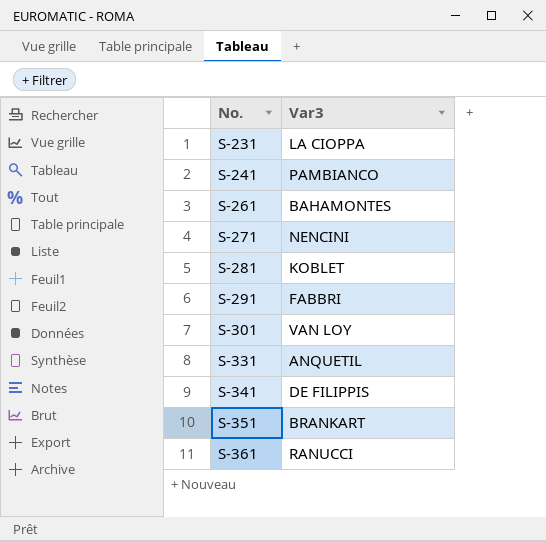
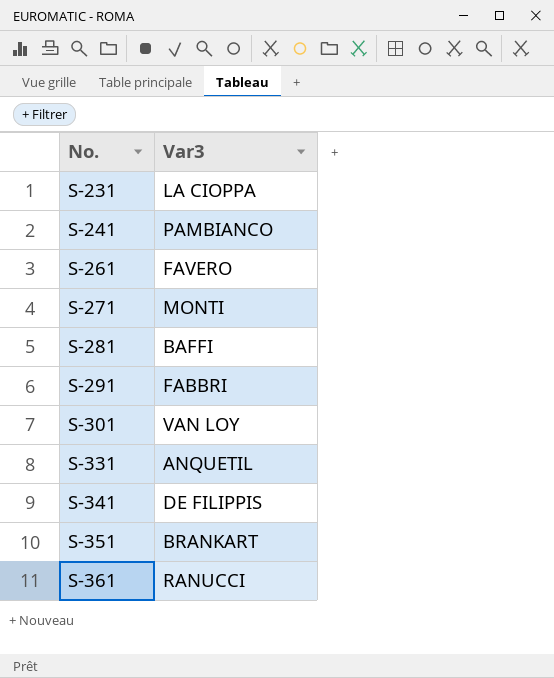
S-261 | Var3: BAHAMONTES -> FAVERO
S-271 | Var3: NENCINI -> MONTI
S-281 | Var3: KOBLET -> BAFFI

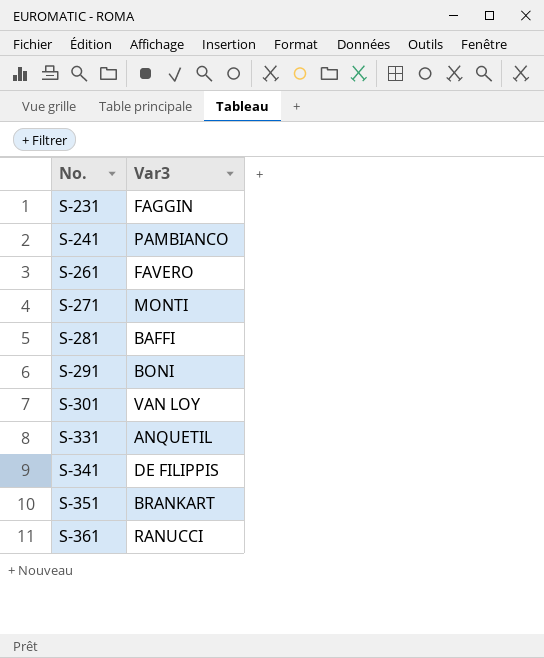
S-231 | Var3: LA CIOPPA -> FAGGIN
S-291 | Var3: FABBRI -> BONI

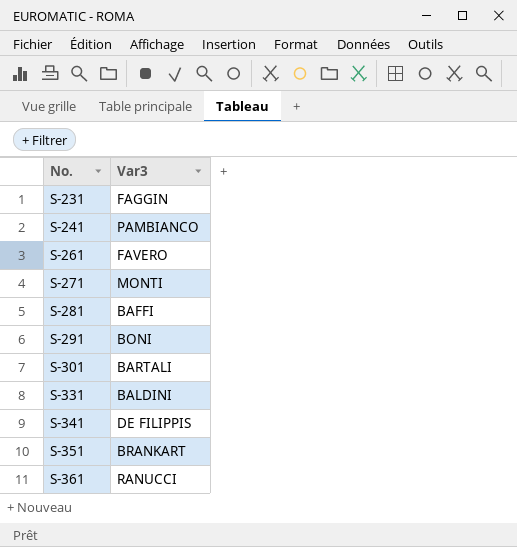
S-301 | Var3: VAN LOY -> BARTALI
S-331 | Var3: ANQUETIL -> BALDINI

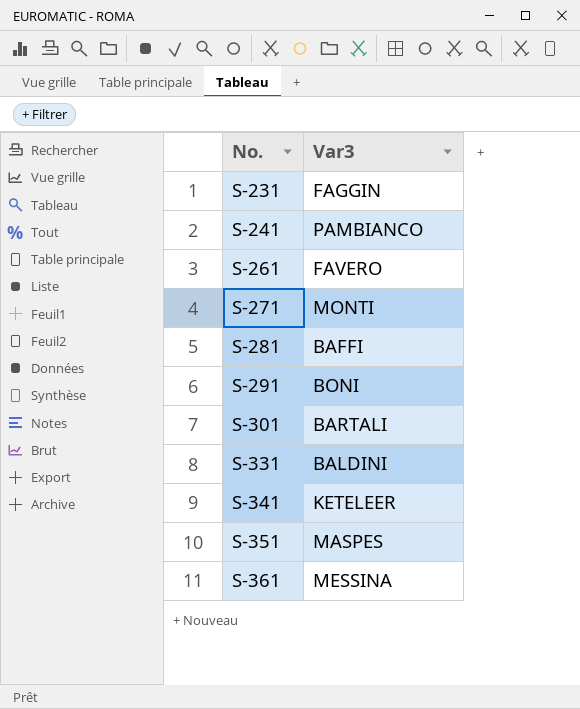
S-341 | Var3: DE FILIPPIS -> KETELEER
S-351 | Var3: BRANKART -> MASPES
S-361 | Var3: RANUCCI -> MESSINA

